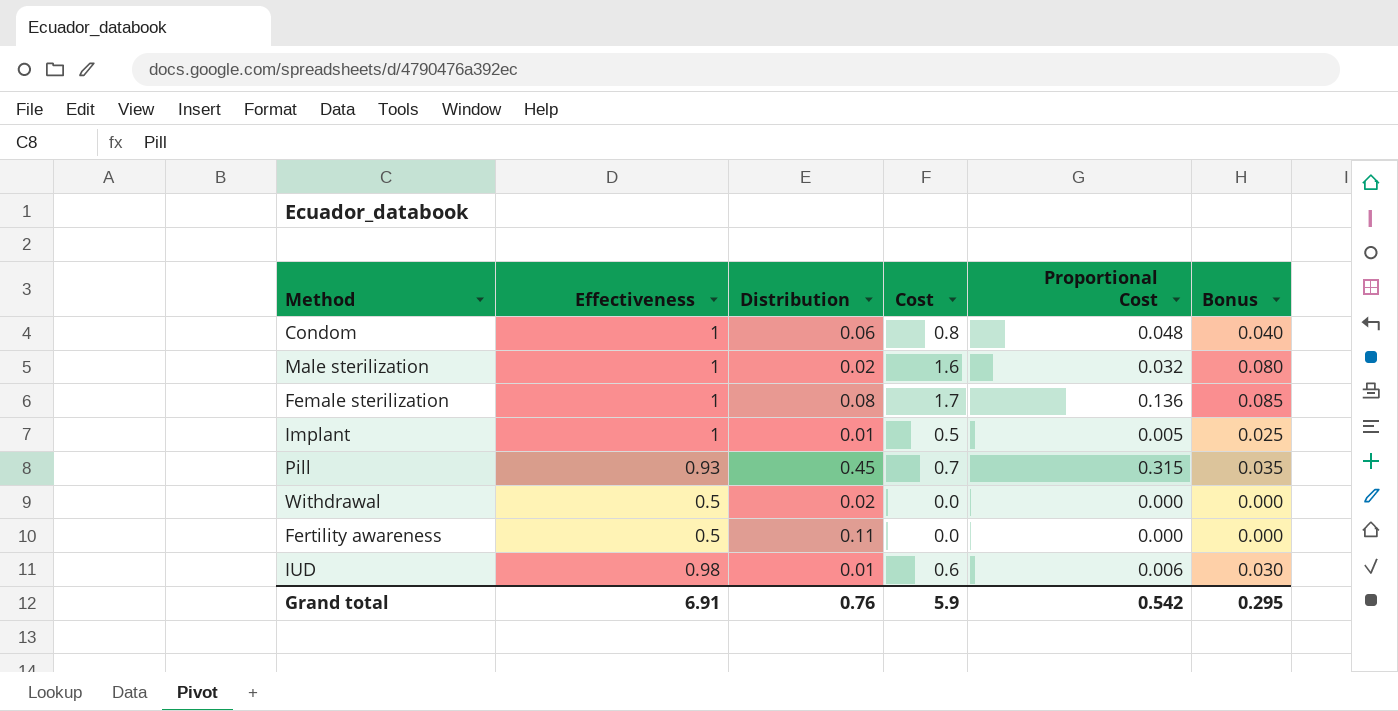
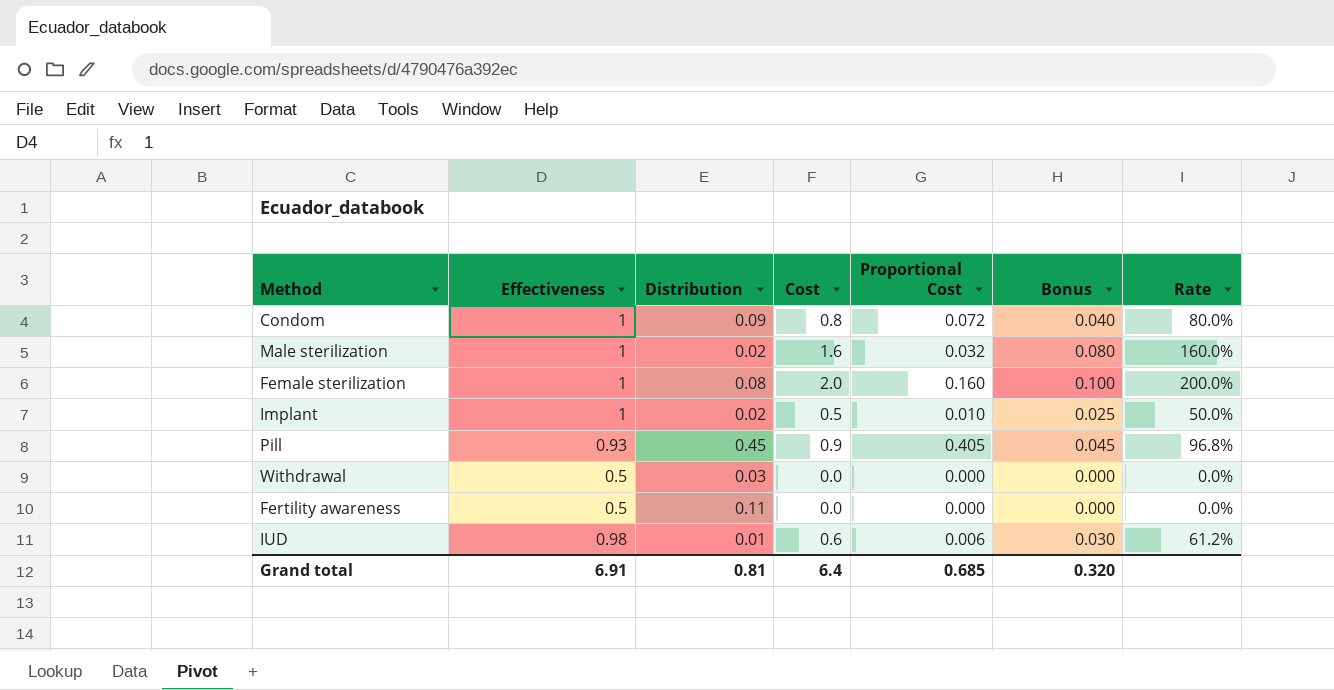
column Rate | formula: none -> [Cost] / [Effectiveness]
Condom | Distribution: 0.06 -> 0.09
Condom | Proportional Cost: 0.048 -> 0.072
Female sterilization | Cost: 1.7 -> 2.0
Female sterilization | Proportional Cost: 0.136 -> 0.160
Female sterilization | Bonus: 0.085 -> 0.100
Implant | Distribution: 0.01 -> 0.02
Implant | Proportional Cost: 0.005 -> 0.010
Pill | Cost: 0.7 -> 0.9
Pill | Proportional Cost: 0.315 -> 0.405
Pill | Bonus: 0.035 -> 0.045
Withdrawal | Distribution: 0.02 -> 0.03
Grand total | Distribution: 0.76 -> 0.81
Grand total | Cost: 5.9 -> 6.4
Grand total | Proportional Cost: 0.542 -> 0.685
Grand total | Bonus: 0.295 -> 0.320

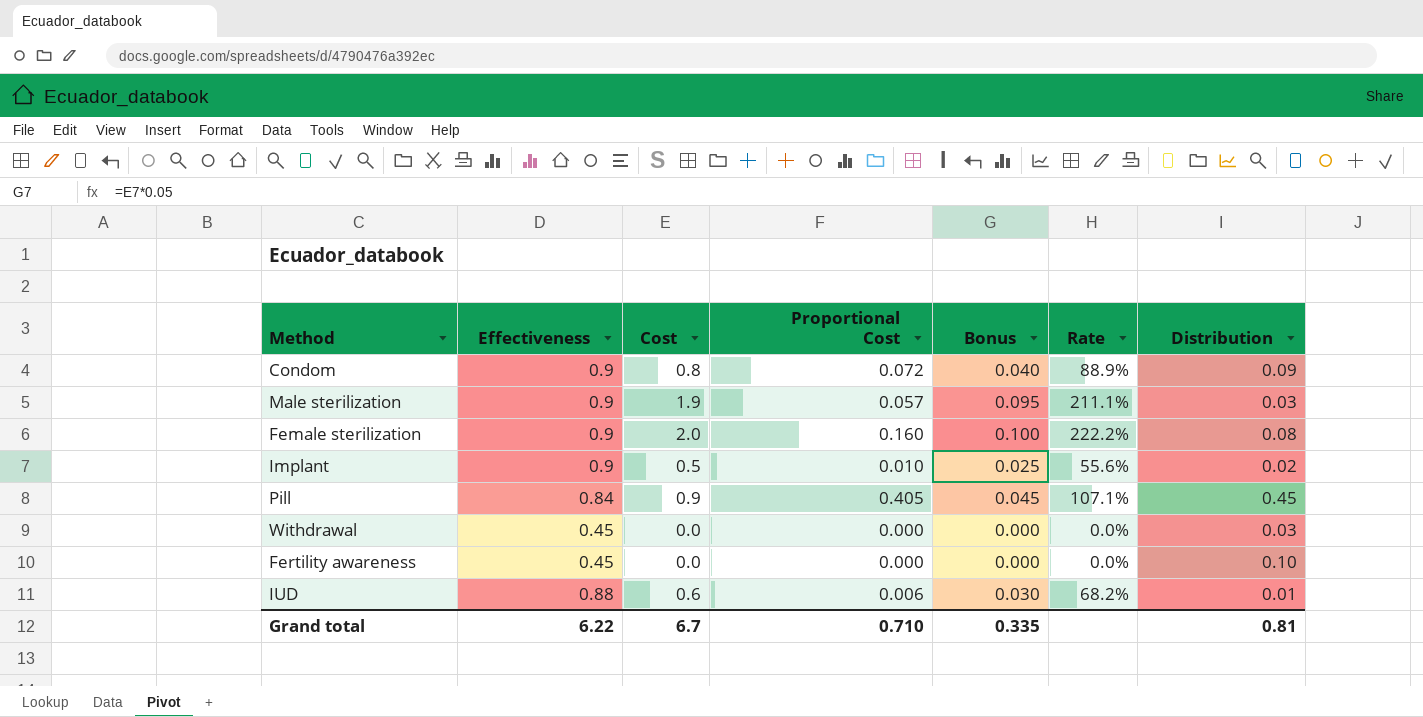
column Distribution | position: 3 -> 7
Condom | Effectiveness: 1 -> 0.9
Condom | Rate: 80.0% -> 88.9%
Male sterilization | Effectiveness: 1 -> 0.9
Male sterilization | Cost: 1.6 -> 1.9
Male sterilization | Proportional Cost: 0.032 -> 0.057
Male sterilization | Bonus: 0.080 -> 0.095
Male sterilization | Rate: 160.0% -> 211.1%
Male sterilization | Distribution: 0.02 -> 0.03
Female sterilization | Effectiveness: 1 -> 0.9
Female sterilization | Rate: 200.0% -> 222.2%
Implant | Effectiveness: 1 -> 0.9
Implant | Rate: 50.0% -> 55.6%
Pill | Effectiveness: 0.93 -> 0.84
Pill | Rate: 96.8% -> 107.1%
Withdrawal | Effectiveness: 0.5 -> 0.45
Fertility awareness | Effectiveness: 0.5 -> 0.45
Fertility awareness | Distribution: 0.11 -> 0.10
IUD | Effectiveness: 0.98 -> 0.88
IUD | Rate: 61.2% -> 68.2%
Grand total | Effectiveness: 6.91 -> 6.22
Grand total | Cost: 6.4 -> 6.7
Grand total | Proportional Cost: 0.685 -> 0.710
Grand total | Bonus: 0.320 -> 0.335

